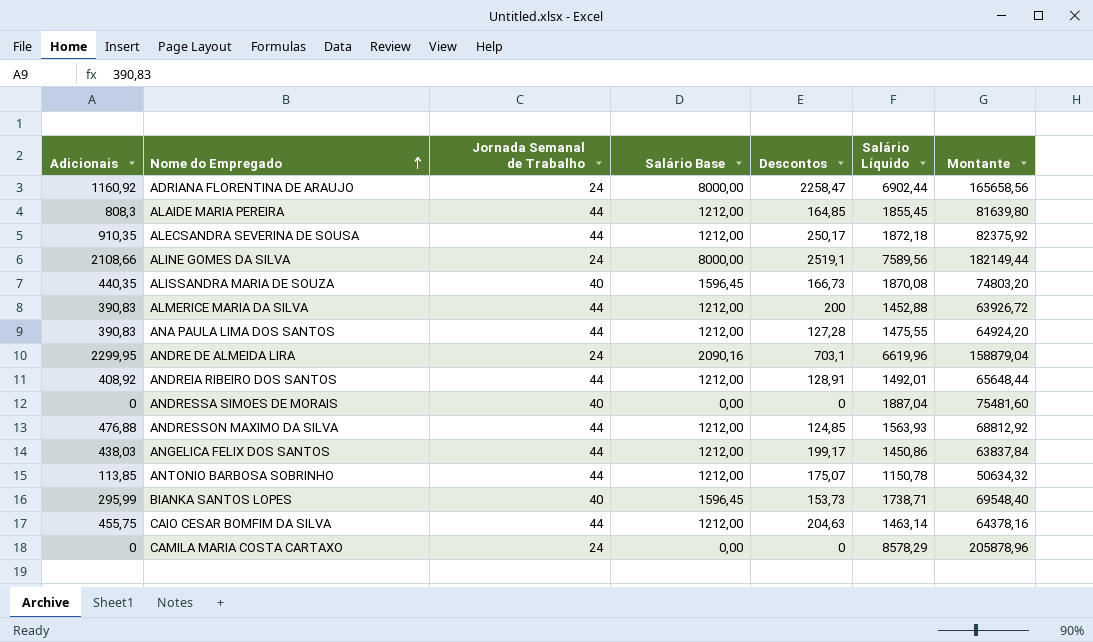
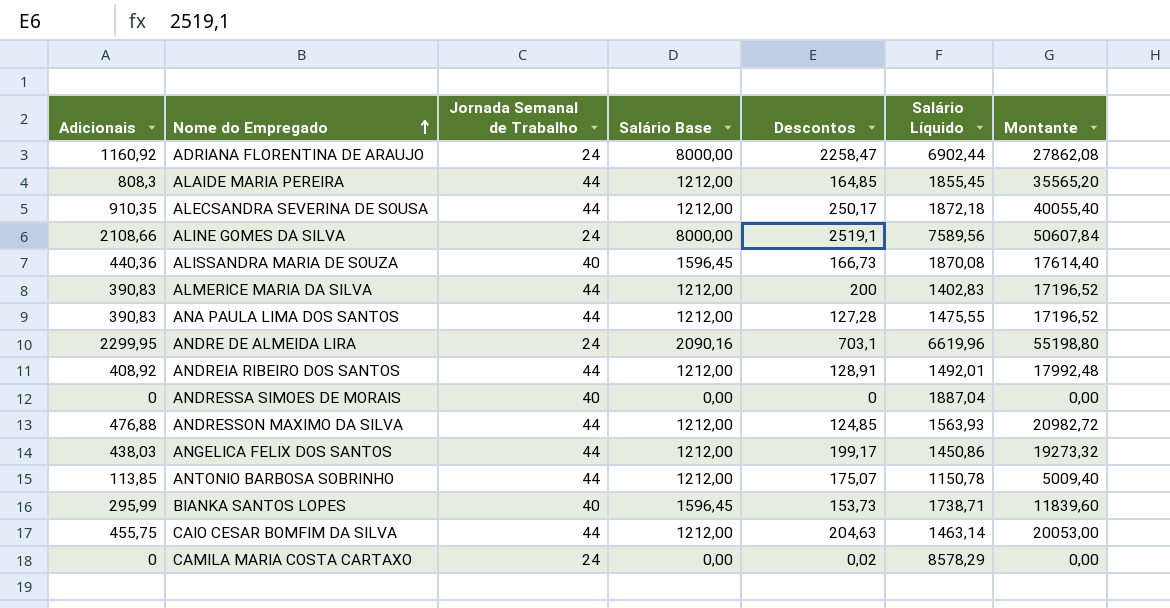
column Montante | formula: [Jornada Semanal de Trabalho] * [Salário Líquido] -> [Adicionais] * [Jornada Semanal de Trabalho]
ALISSANDRA MARIA DE SOUZA | Adicionais: 440,35 -> 440,36
ALMERICE MARIA DA SILVA | Salário Líquido: 1452,88 -> 1402,83
CAMILA MARIA COSTA CARTAXO | Descontos: 0 -> 0,02

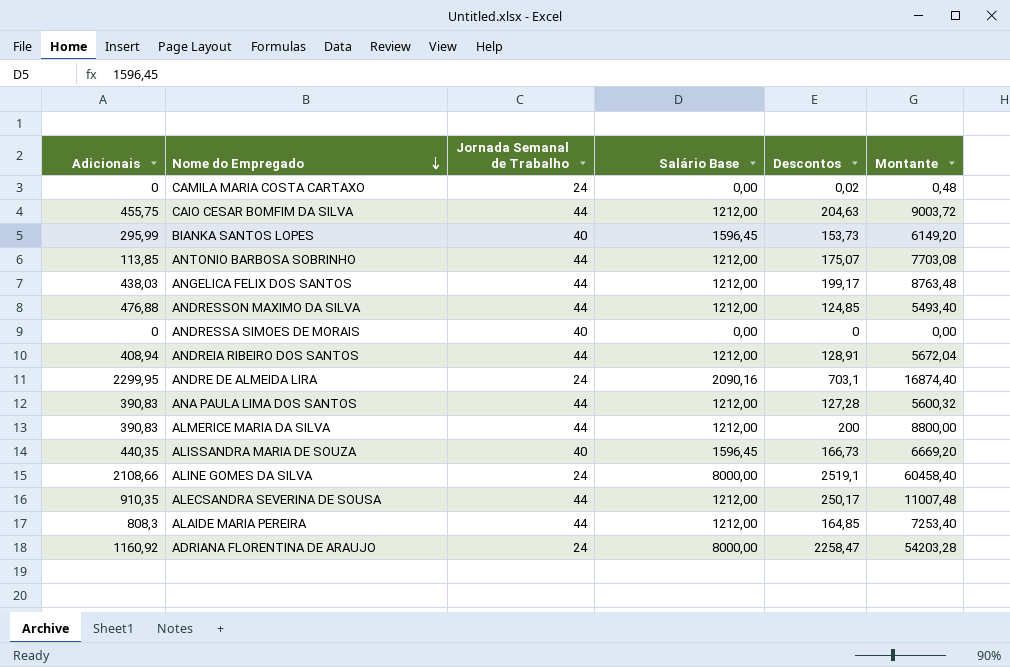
row order: Nome do Empregado ascending -> Nome do Empregado descending
column Salário Líquido | position: 6 -> none
column Montante | formula: [Adicionais] * [Jornada Semanal de Trabalho] -> [Jornada Semanal de Trabalho] * [Descontos]
ANDREIA RIBEIRO DOS SANTOS | Adicionais: 408,92 -> 408,94
ALISSANDRA MARIA DE SOUZA | Adicionais: 440,36 -> 440,35

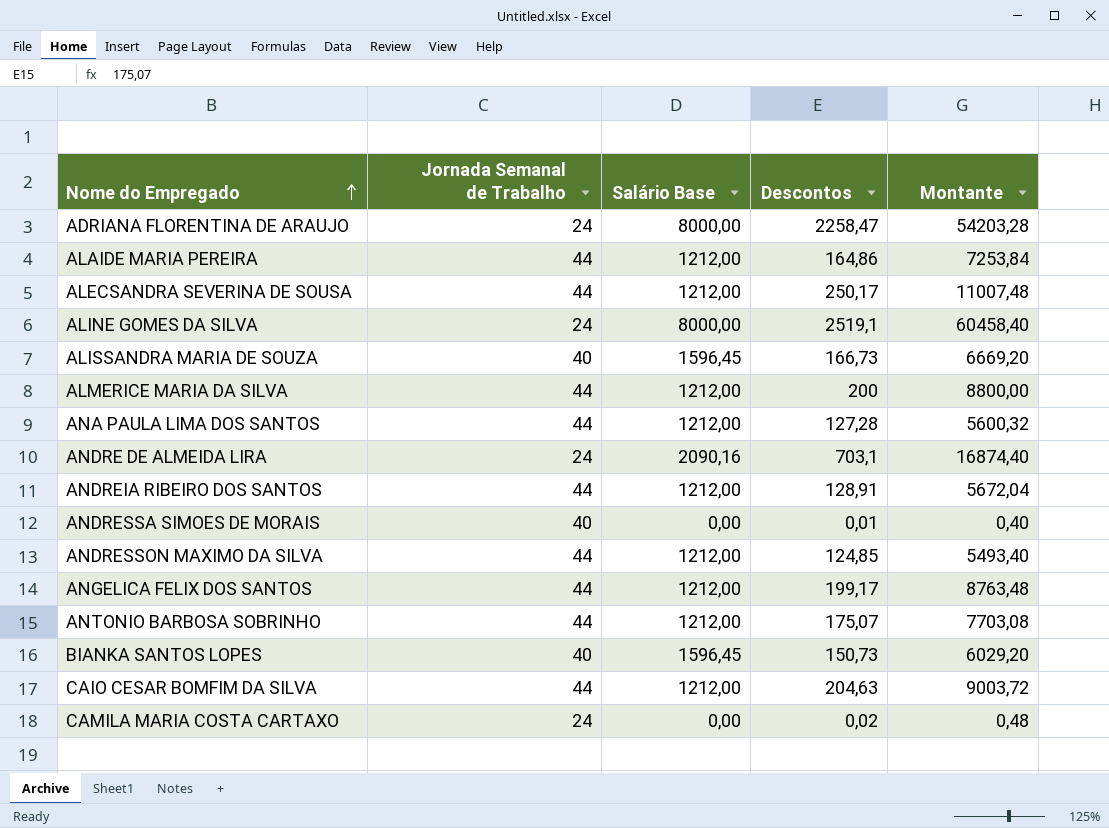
row order: Nome do Empregado descending -> Nome do Empregado ascending
column Adicionais | position: 1 -> none
ALAIDE MARIA PEREIRA | Descontos: 164,85 -> 164,86
ALAIDE MARIA PEREIRA | Montante: 7253,40 -> 7253,84
ANDRESSA SIMOES DE MORAIS | Descontos: 0 -> 0,01
ANDRESSA SIMOES DE MORAIS | Montante: 0,00 -> 0,40
BIANKA SANTOS LOPES | Descontos: 153,73 -> 150,73
BIANKA SANTOS LOPES | Montante: 6149,20 -> 6029,20

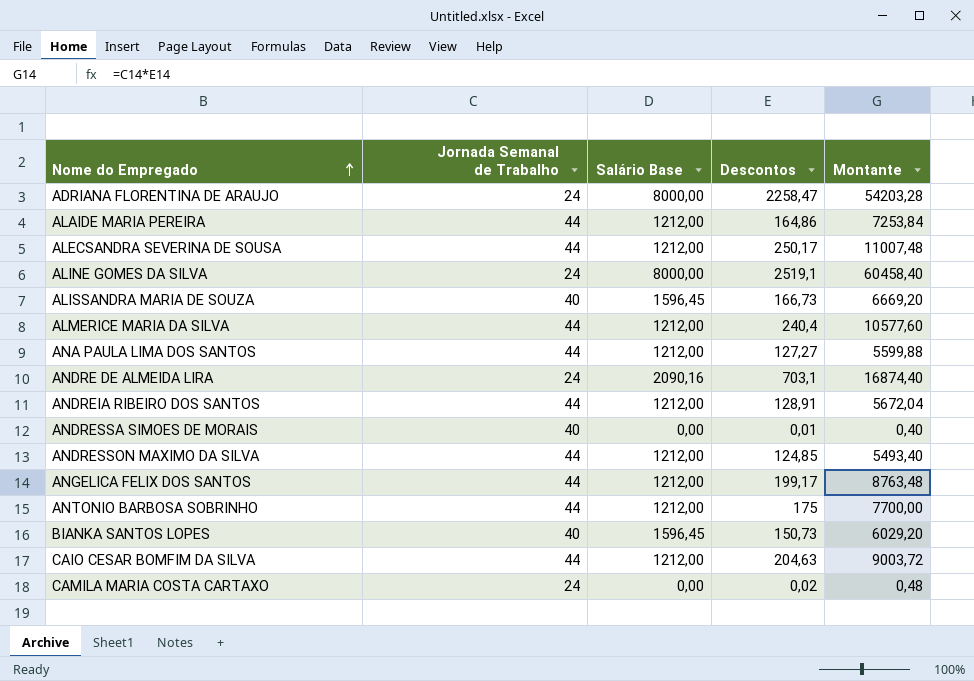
ALMERICE MARIA DA SILVA | Descontos: 200 -> 240,4
ALMERICE MARIA DA SILVA | Montante: 8800,00 -> 10577,60
ANA PAULA LIMA DOS SANTOS | Descontos: 127,28 -> 127,27
ANA PAULA LIMA DOS SANTOS | Montante: 5600,32 -> 5599,88
ANTONIO BARBOSA SOBRINHO | Descontos: 175,07 -> 175
ANTONIO BARBOSA SOBRINHO | Montante: 7703,08 -> 7700,00

